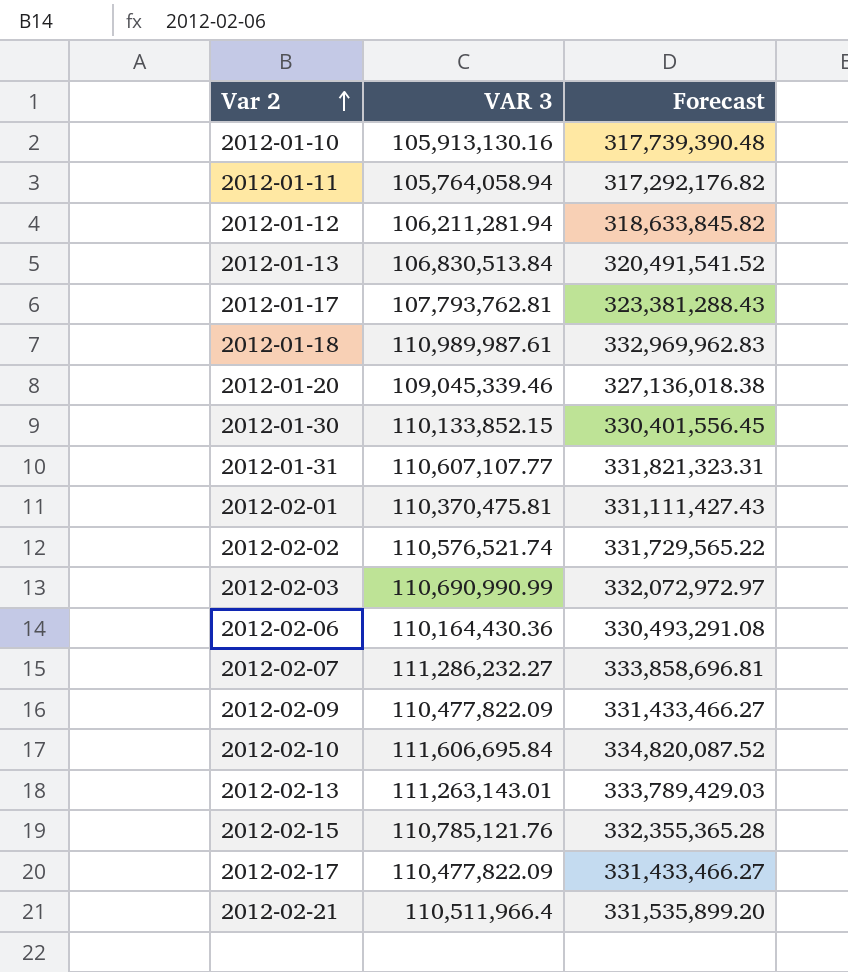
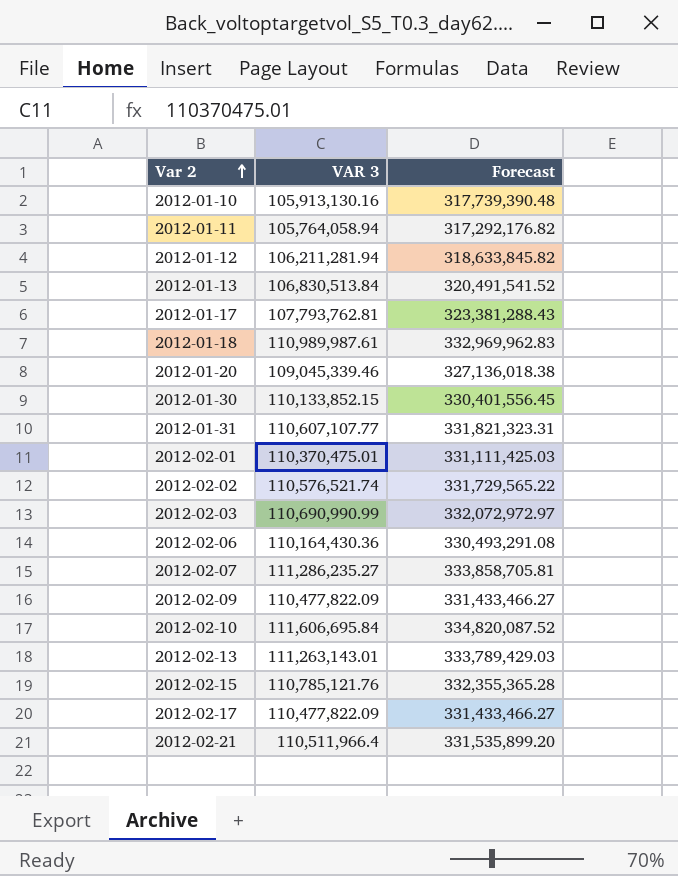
2012-02-01 | VAR 3: 110,370,475.81 -> 110,370,475.01
2012-02-01 | Forecast: 331,111,427.43 -> 331,111,425.03
2012-02-07 | VAR 3: 111,286,232.27 -> 111,286,235.27
2012-02-07 | Forecast: 333,858,696.81 -> 333,858,705.81

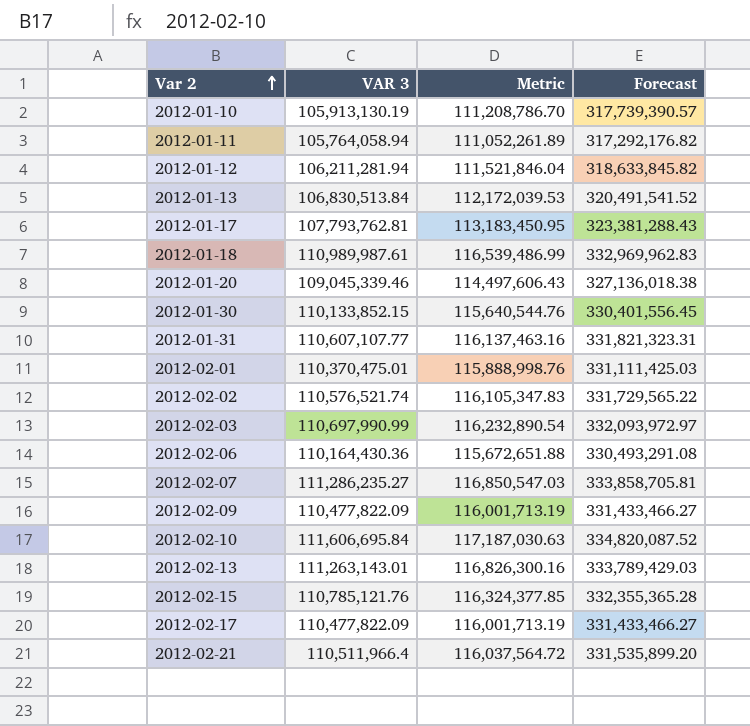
column Metric | formula: none -> [VAR 3] * 1.05
2012-01-10 | VAR 3: 105,913,130.16 -> 105,913,130.19
2012-01-10 | Forecast: 317,739,390.48 -> 317,739,390.57
2012-02-03 | VAR 3: 110,690,990.99 -> 110,697,990.99
2012-02-03 | Forecast: 332,072,972.97 -> 332,093,972.97

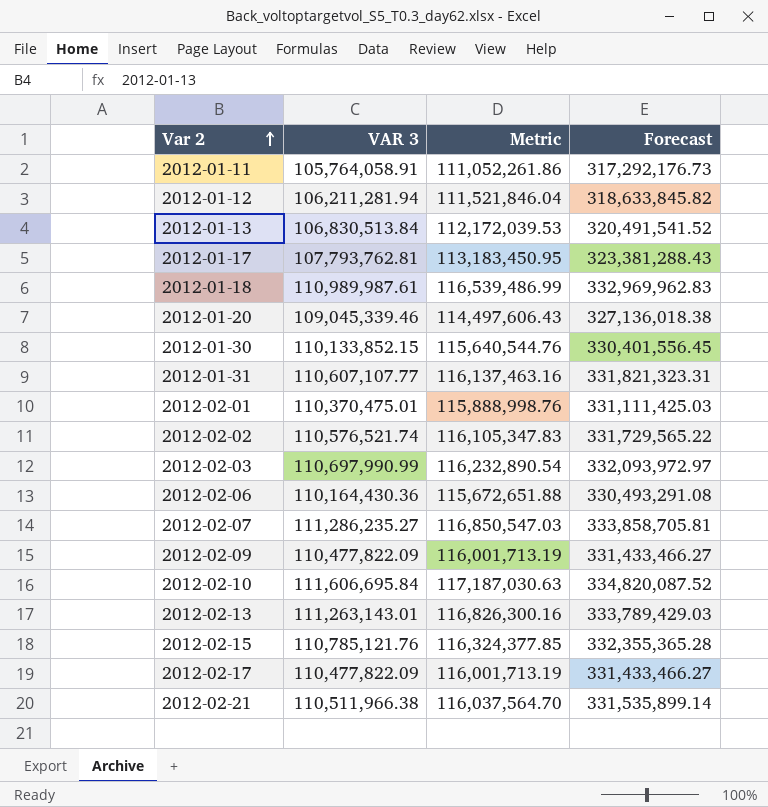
row 2012-01-10: 105,913,130.19 | 111,208,786.70 | 317,739,390.57 -> none
2012-01-11 | VAR 3: 105,764,058.94 -> 105,764,058.91
2012-01-11 | Metric: 111,052,261.89 -> 111,052,261.86
2012-01-11 | Forecast: 317,292,176.82 -> 317,292,176.73
2012-02-21 | VAR 3: 110,511,966.4 -> 110,511,966.38
2012-02-21 | Metric: 116,037,564.72 -> 116,037,564.70
2012-02-21 | Forecast: 331,535,899.20 -> 331,535,899.14

